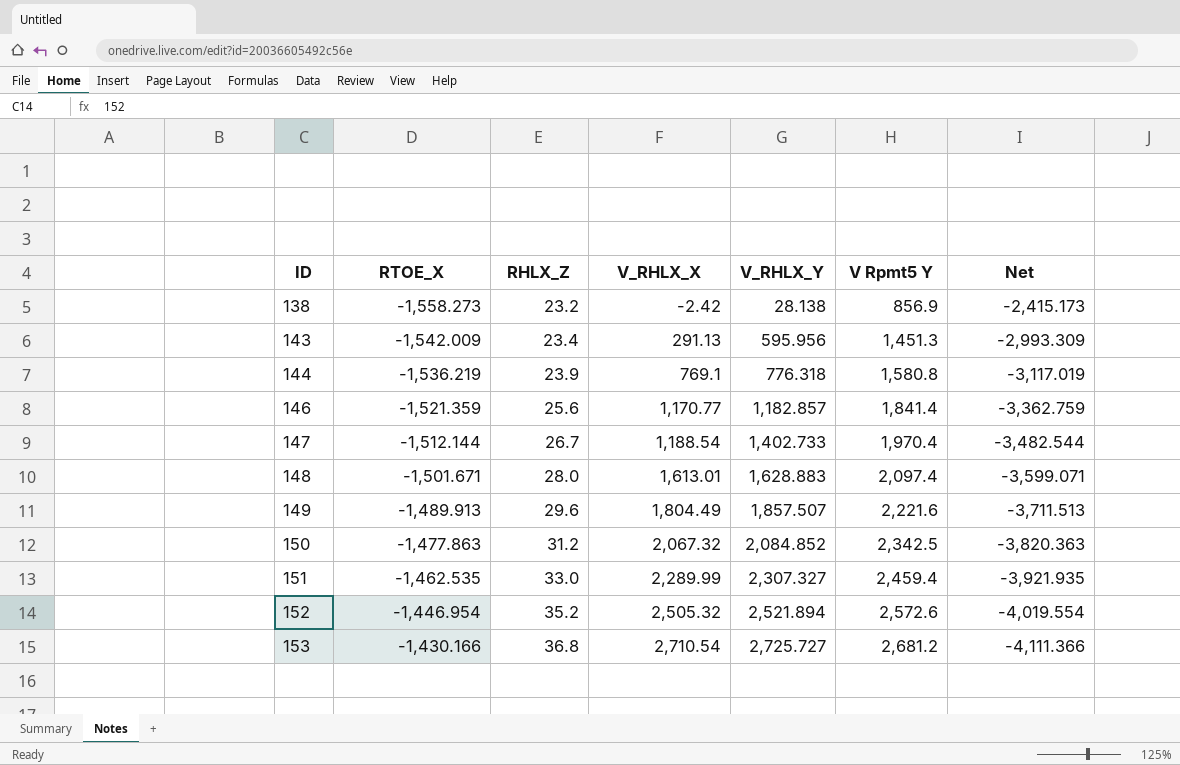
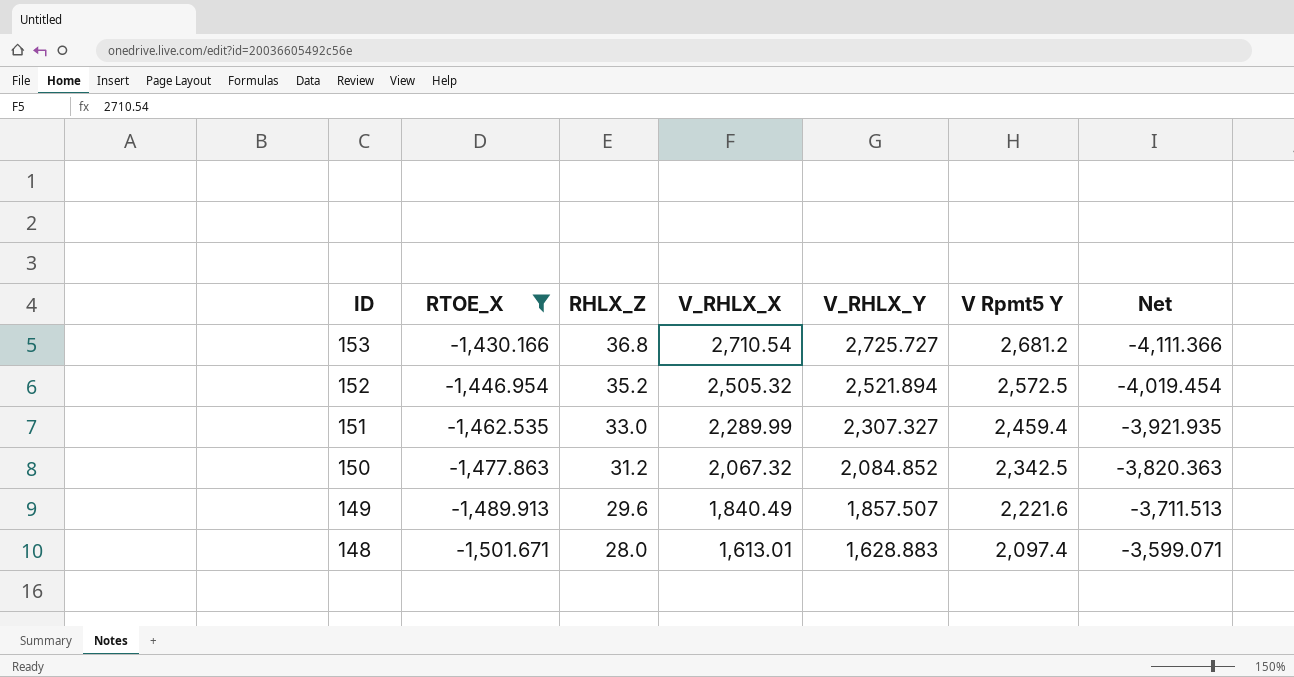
filter: none -> RTOE_X >= -1,501.671
row order: ID ascending -> ID descending
152 | V Rpmt5 Y: 2,572.6 -> 2,572.5
152 | Net: -4,019.554 -> -4,019.454
149 | V_RHLX_X: 1,804.49 -> 1,840.49

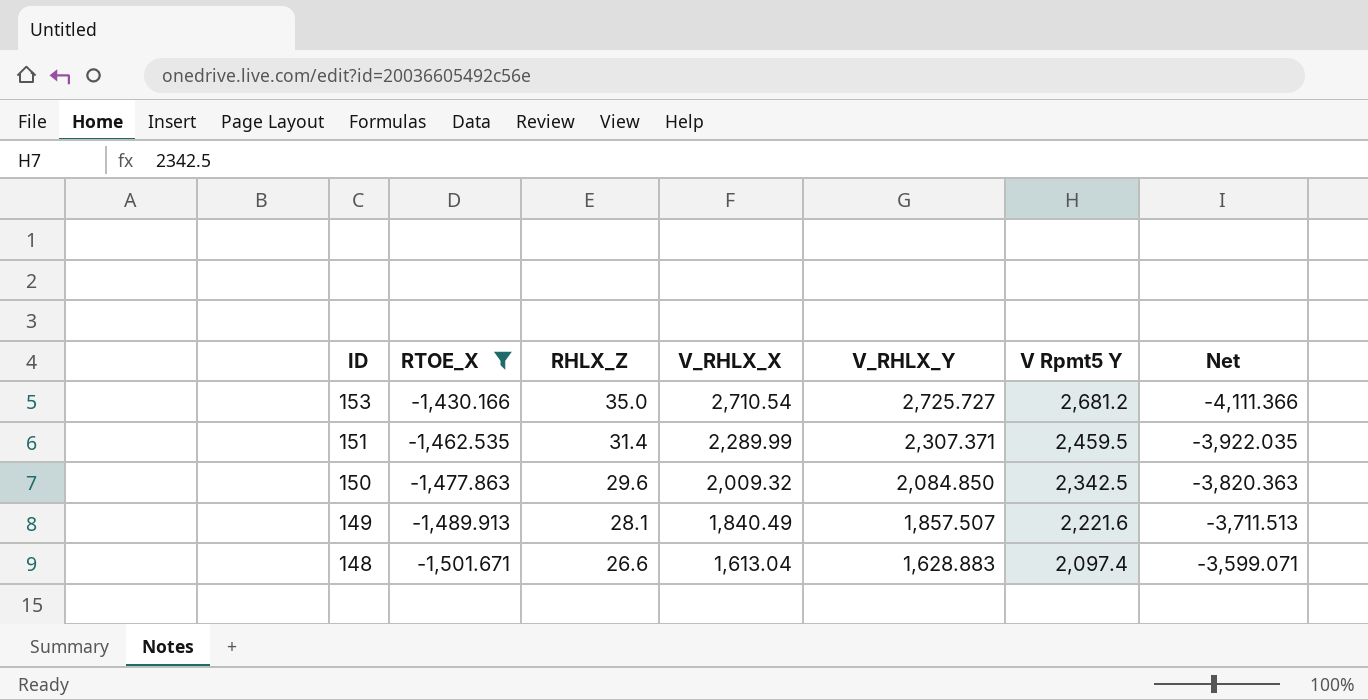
row 152: -1,446.954 | 35.2 | 2,505.32 | 2,521.894 | 2,572.5 | -4,019.454 -> none
153 | RHLX_Z: 36.8 -> 35.0
151 | RHLX_Z: 33.0 -> 31.4
151 | V_RHLX_Y: 2,307.327 -> 2,307.371
151 | V Rpmt5 Y: 2,459.4 -> 2,459.5
151 | Net: -3,921.935 -> -3,922.035
150 | RHLX_Z: 31.2 -> 29.6
150 | V_RHLX_X: 2,067.32 -> 2,009.32
150 | V_RHLX_Y: 2,084.852 -> 2,084.850
149 | RHLX_Z: 29.6 -> 28.1
148 | RHLX_Z: 28.0 -> 26.6
148 | V_RHLX_X: 1,613.01 -> 1,613.04

